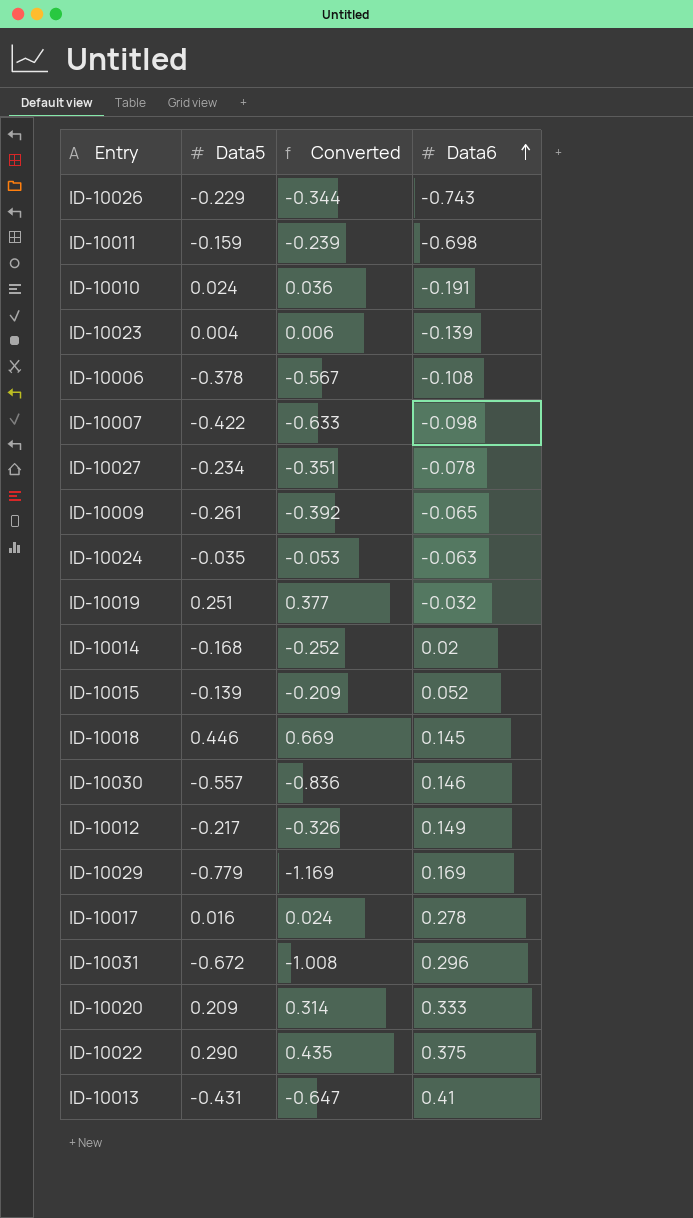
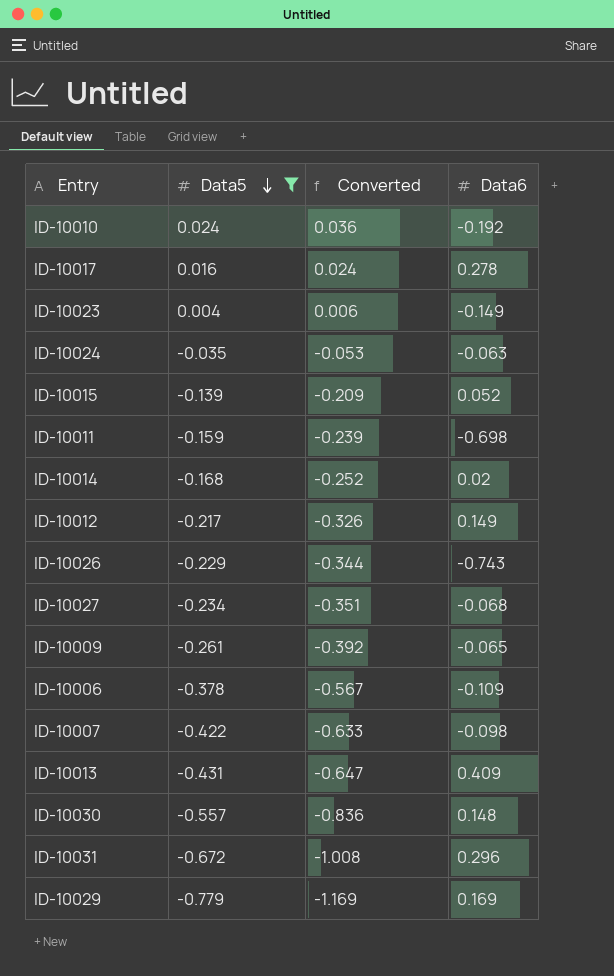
filter: none -> Data5 <= 0.024
row order: Data6 ascending -> Data5 descending
ID-10010 | Data6: -0.191 -> -0.192
ID-10023 | Data6: -0.139 -> -0.149
ID-10027 | Data6: -0.078 -> -0.068
ID-10006 | Data6: -0.108 -> -0.109
ID-10013 | Data6: 0.41 -> 0.409
ID-10030 | Data6: 0.146 -> 0.148

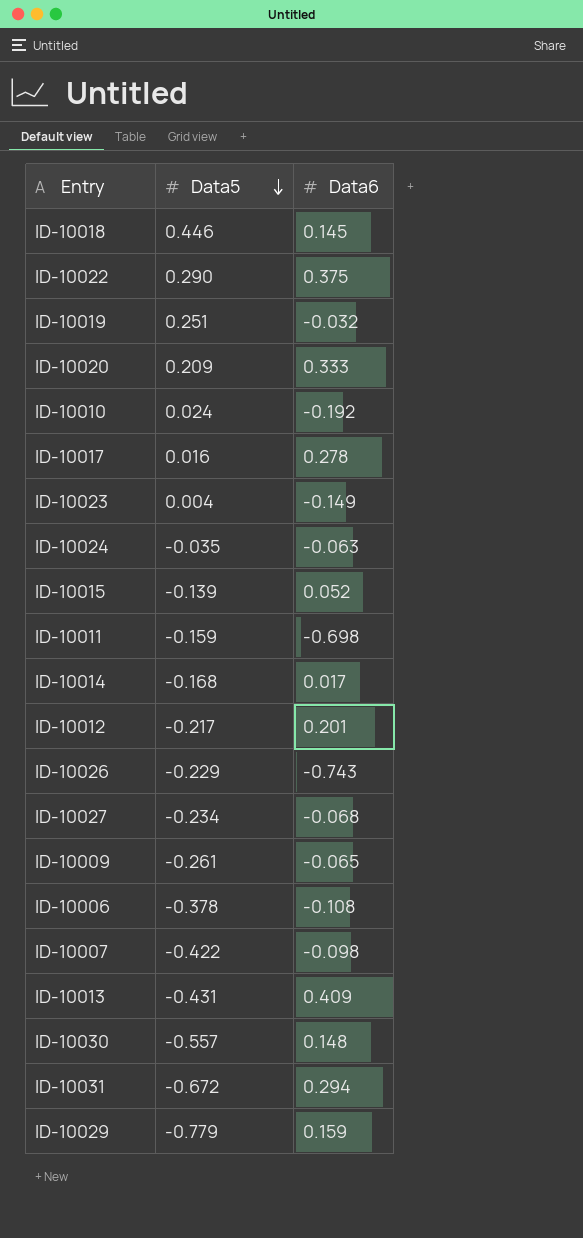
filter: Data5 <= 0.024 -> none
column Converted | formula: [Data5] * 1.5 -> none
ID-10014 | Data6: 0.02 -> 0.017
ID-10012 | Data6: 0.149 -> 0.201
ID-10006 | Data6: -0.109 -> -0.108
ID-10031 | Data6: 0.296 -> 0.294
ID-10029 | Data6: 0.169 -> 0.159

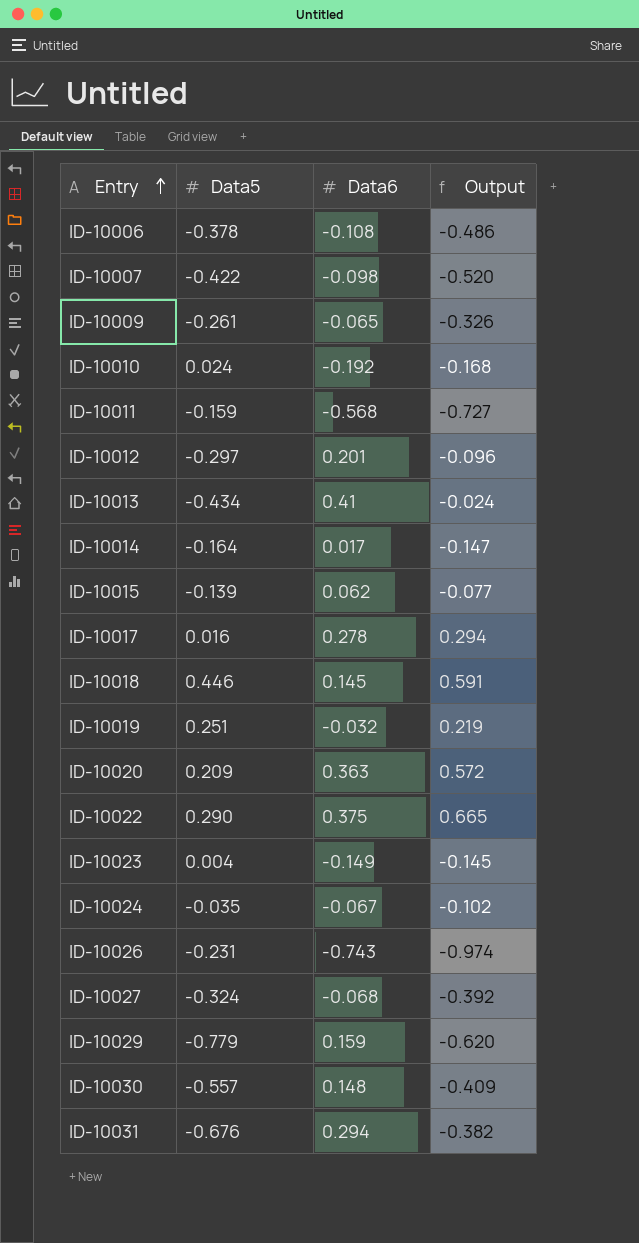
row order: Data5 descending -> Entry ascending
column Output | formula: none -> [Data5] + [Data6]
ID-10011 | Data6: -0.698 -> -0.568
ID-10012 | Data5: -0.217 -> -0.297
ID-10013 | Data5: -0.431 -> -0.434
ID-10013 | Data6: 0.409 -> 0.41
ID-10014 | Data5: -0.168 -> -0.164
ID-10015 | Data6: 0.052 -> 0.062
ID-10020 | Data6: 0.333 -> 0.363
ID-10024 | Data6: -0.063 -> -0.067
ID-10026 | Data5: -0.229 -> -0.231
ID-10027 | Data5: -0.234 -> -0.324
ID-10031 | Data5: -0.672 -> -0.676

